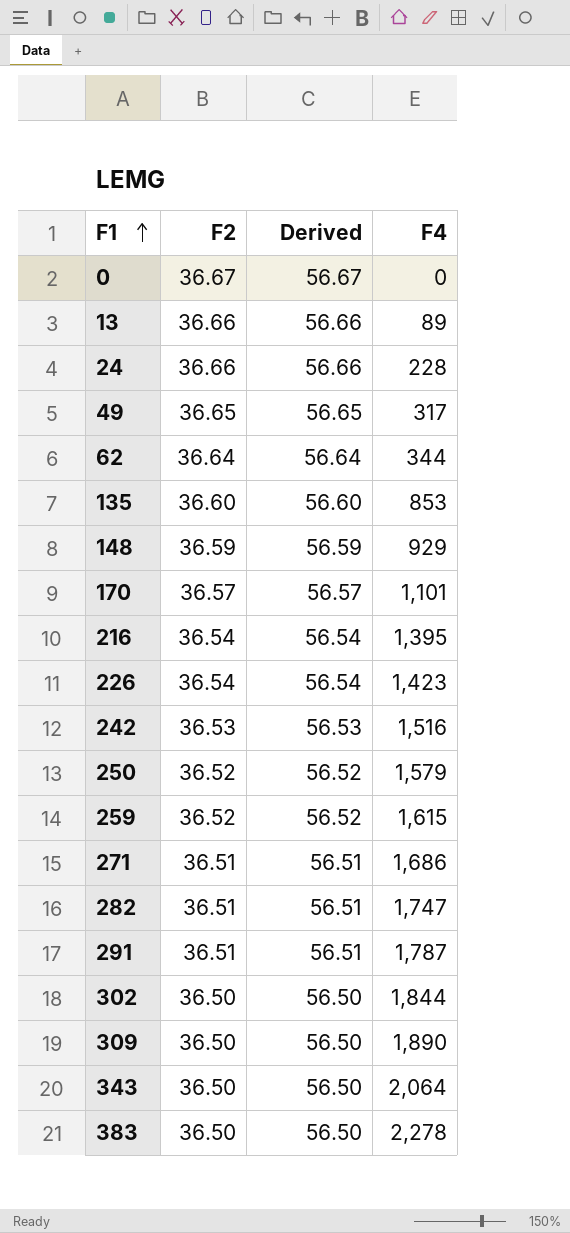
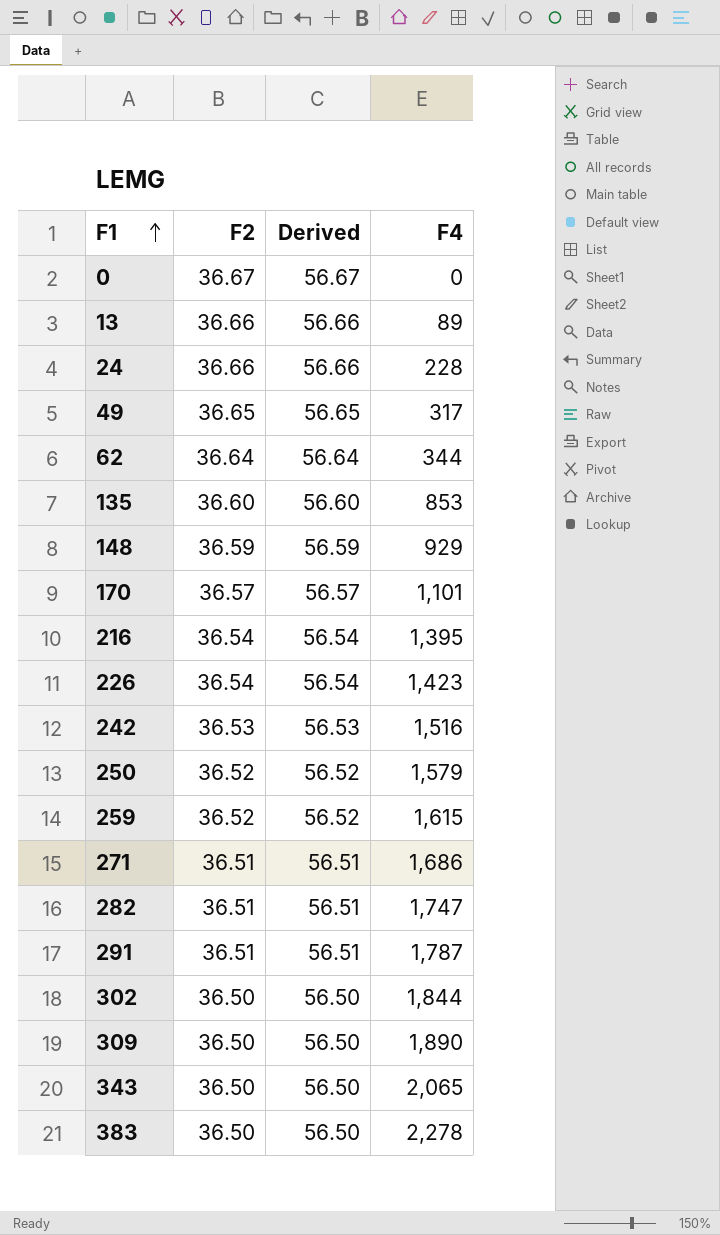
343 | F4: 2,064 -> 2,065

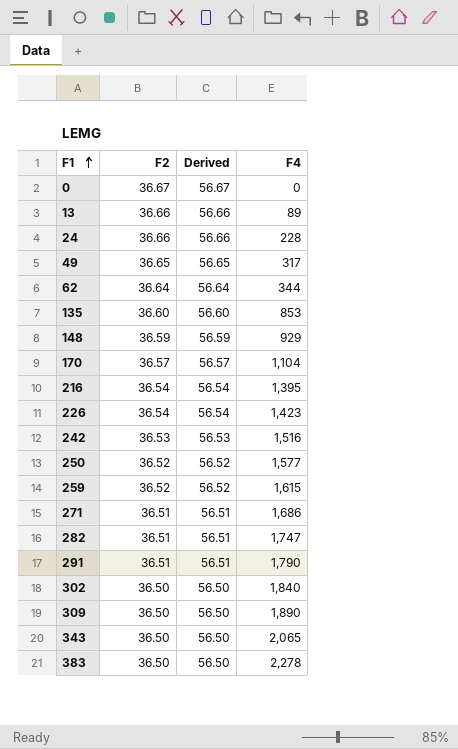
170 | F4: 1,101 -> 1,104
250 | F4: 1,579 -> 1,577
291 | F4: 1,787 -> 1,790
302 | F4: 1,844 -> 1,840

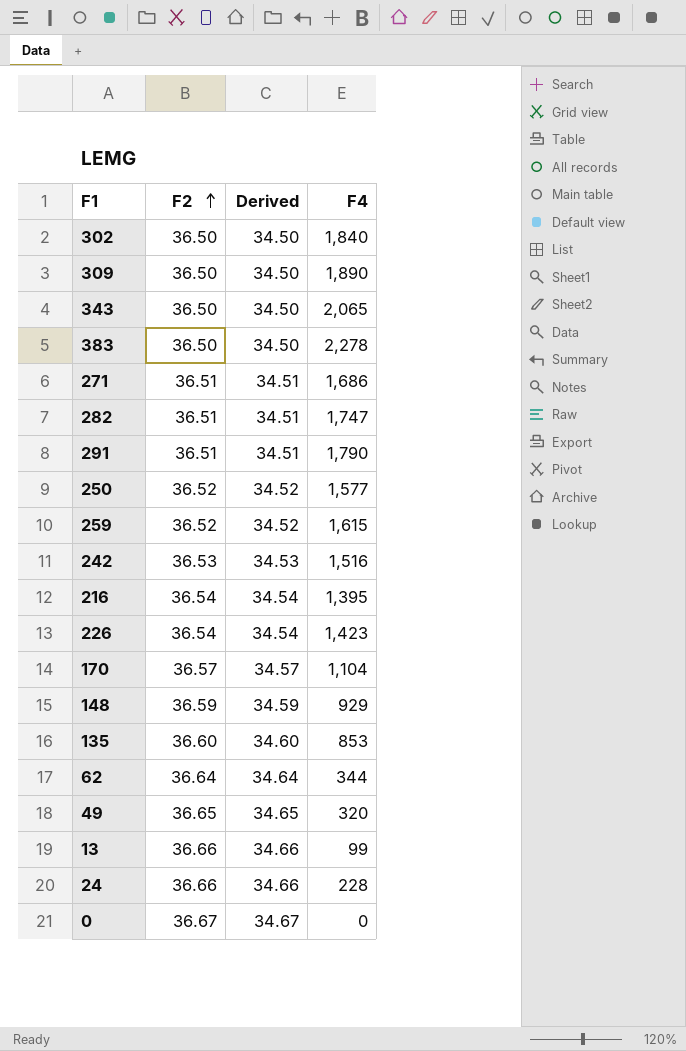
row order: F1 ascending -> F2 ascending
column Derived | formula: [F2] + 20 -> [F2] - 2
49 | F4: 317 -> 320
13 | F4: 89 -> 99

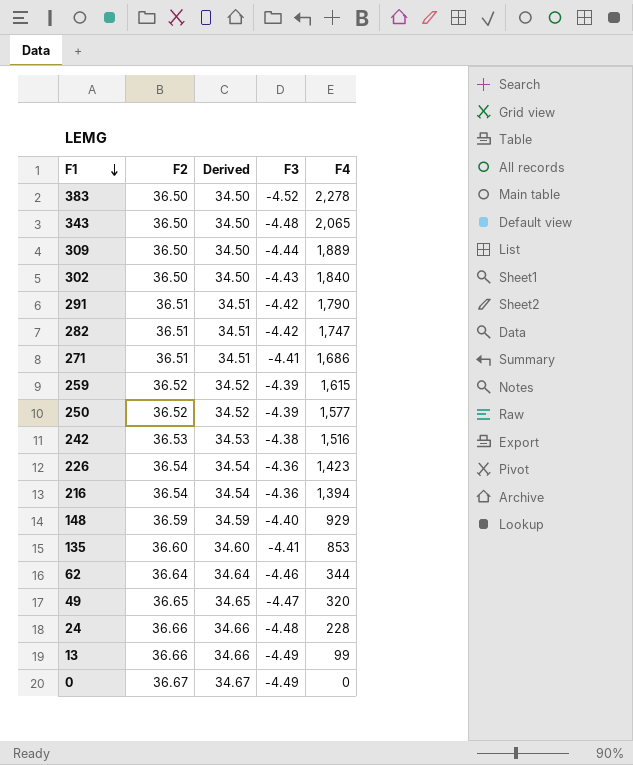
row order: F2 ascending -> F1 descending
column F3 | position: none -> 4
row 170: 36.57 | 34.57 | 1,104 -> none
309 | F4: 1,890 -> 1,889
216 | F4: 1,395 -> 1,394

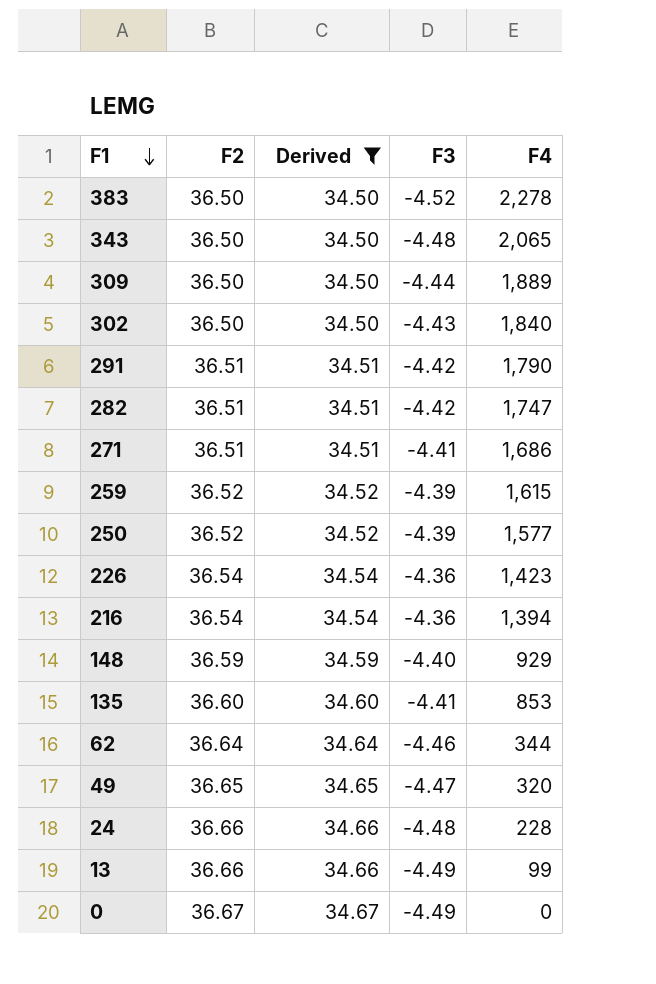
filter: none -> Derived != 34.53

